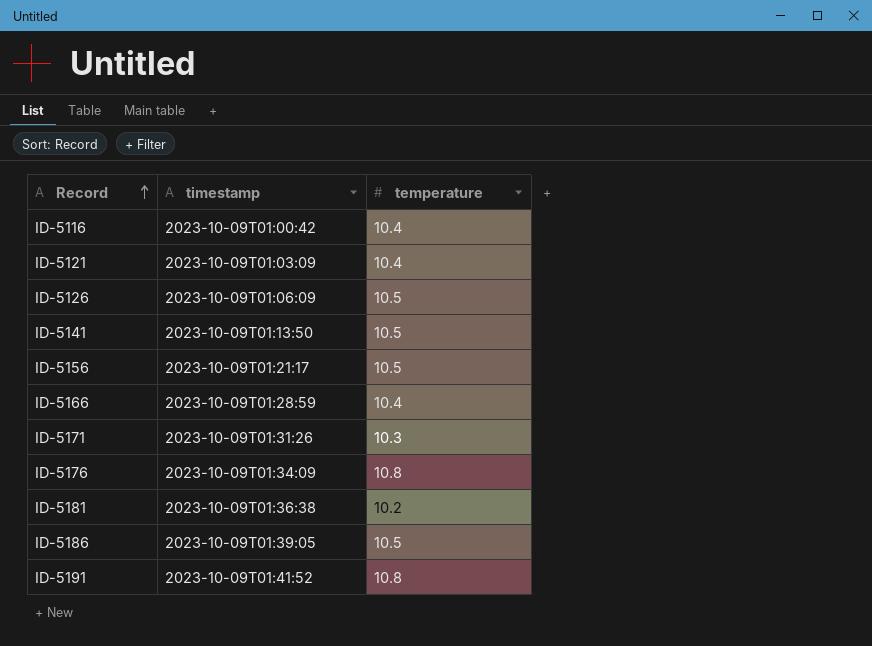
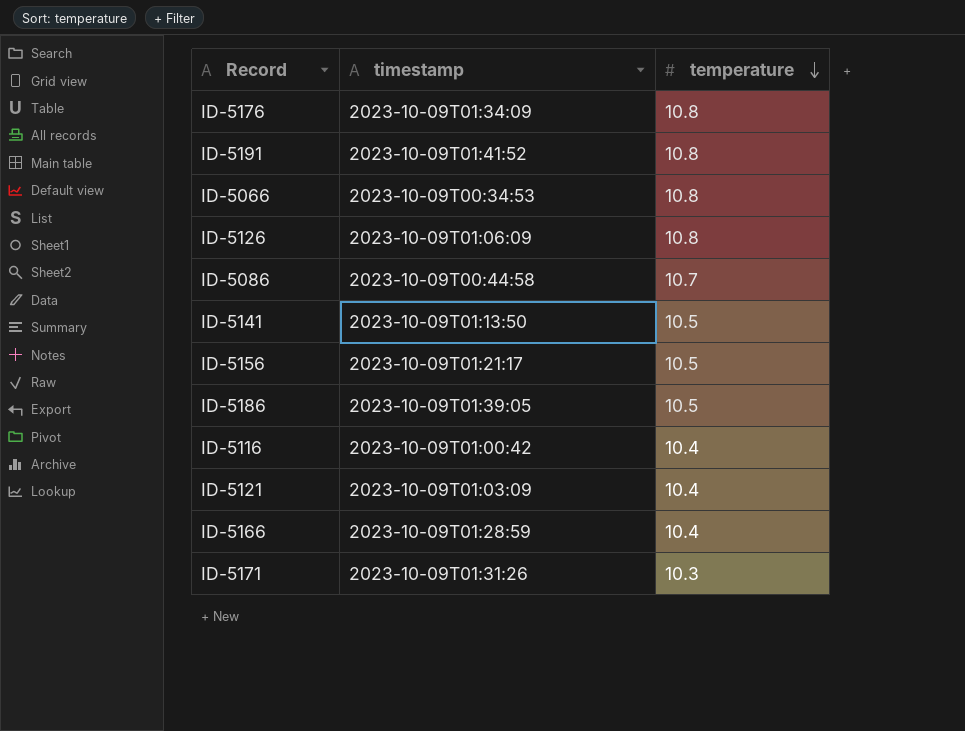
row order: Record ascending -> temperature descending
row ID-5181: 2023-10-09T01:36:38 | 10.2 -> none
row ID-5066: none -> 2023-10-09T00:34:53 | 10.8
ID-5126 | temperature: 10.5 -> 10.8
row ID-5086: none -> 2023-10-09T00:44:58 | 10.7

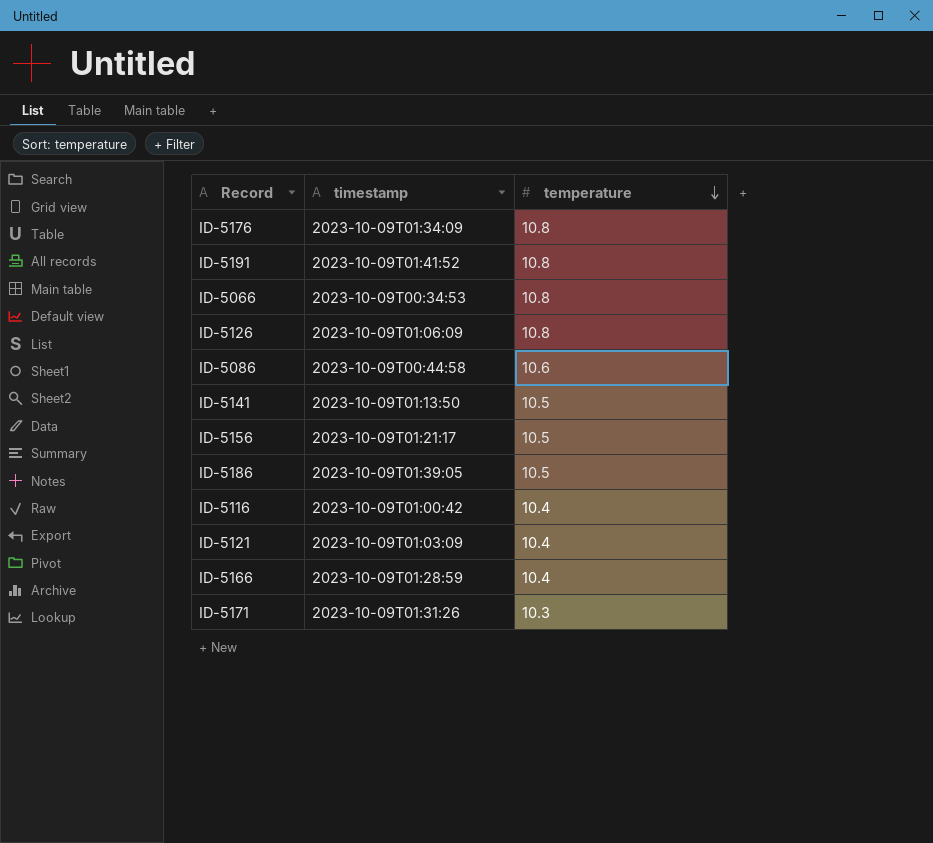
ID-5086 | temperature: 10.7 -> 10.6

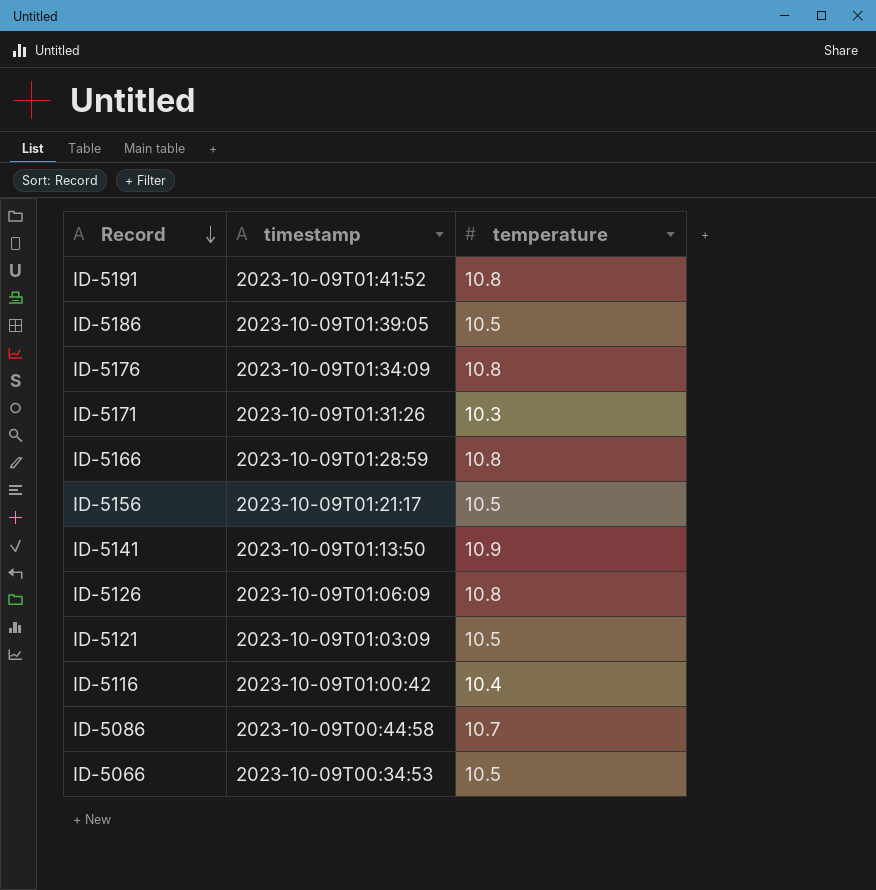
row order: temperature descending -> Record descending
ID-5166 | temperature: 10.4 -> 10.8
ID-5141 | temperature: 10.5 -> 10.9
ID-5121 | temperature: 10.4 -> 10.5
ID-5086 | temperature: 10.6 -> 10.7
ID-5066 | temperature: 10.8 -> 10.5

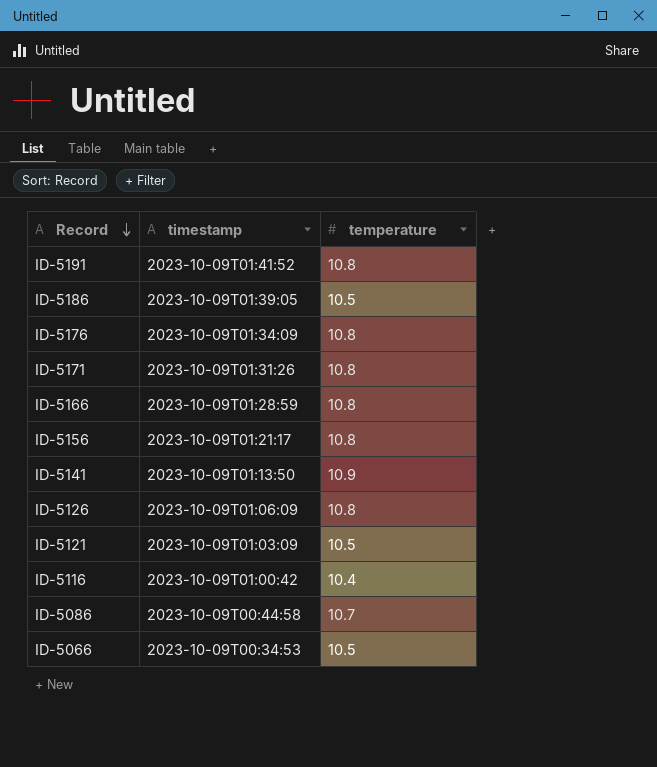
ID-5171 | temperature: 10.3 -> 10.8
ID-5156 | temperature: 10.5 -> 10.8

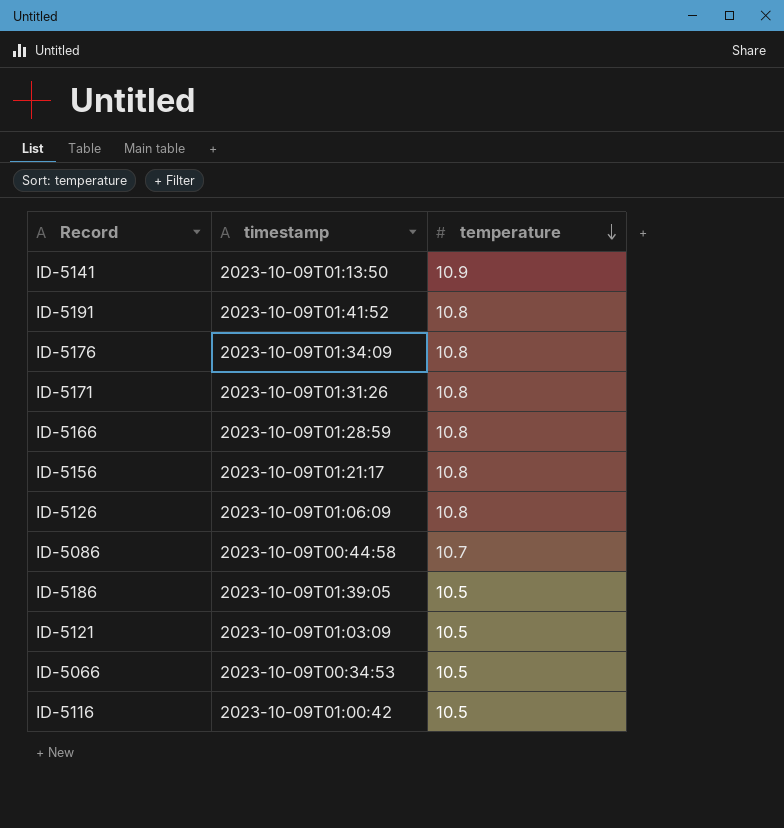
row order: Record descending -> temperature descending
ID-5116 | temperature: 10.4 -> 10.5

